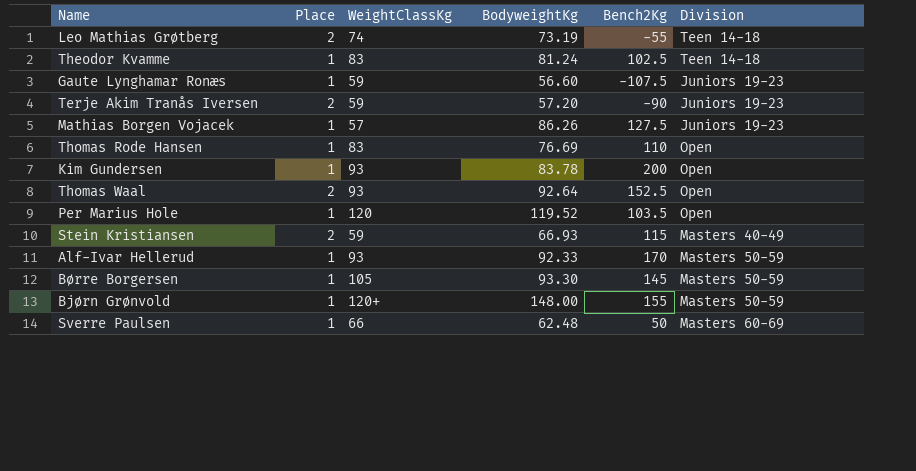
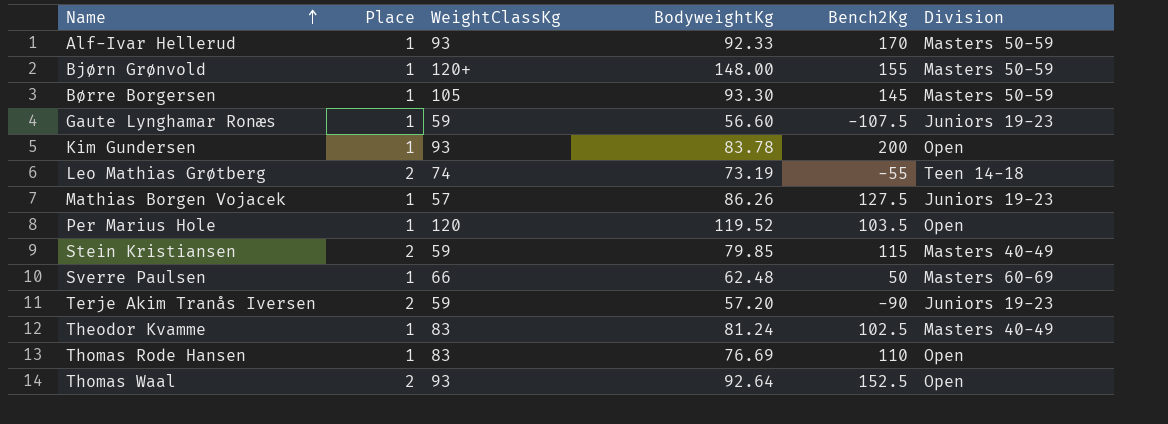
row order: none -> Name ascending
Stein Kristiansen | BodyweightKg: 66.93 -> 79.85
Theodor Kvamme | Division: Teen 14-18 -> Masters 40-49

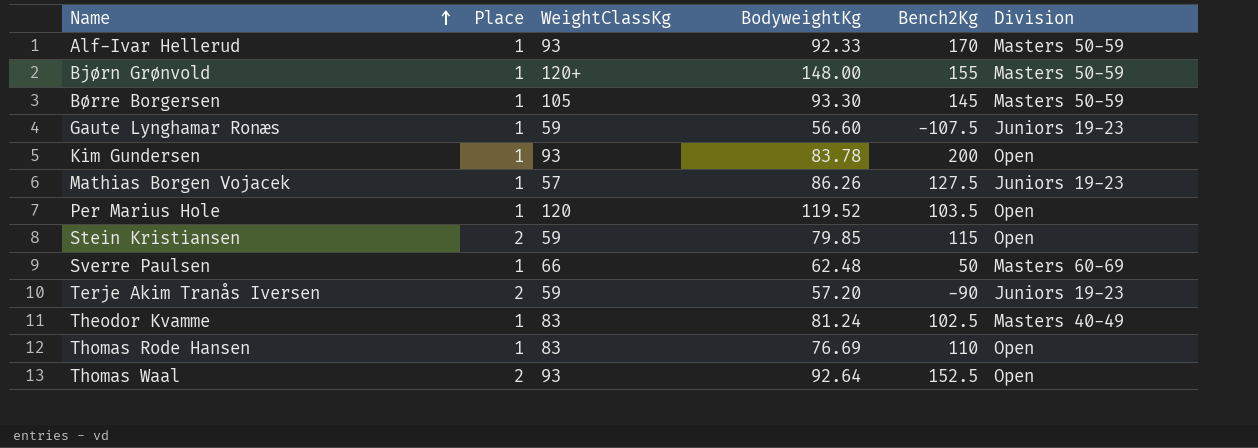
row Leo Mathias Grøtberg: 2 | 74 | 73.19 | -55 | Teen 14-18 -> none
Stein Kristiansen | Division: Masters 40-49 -> Open

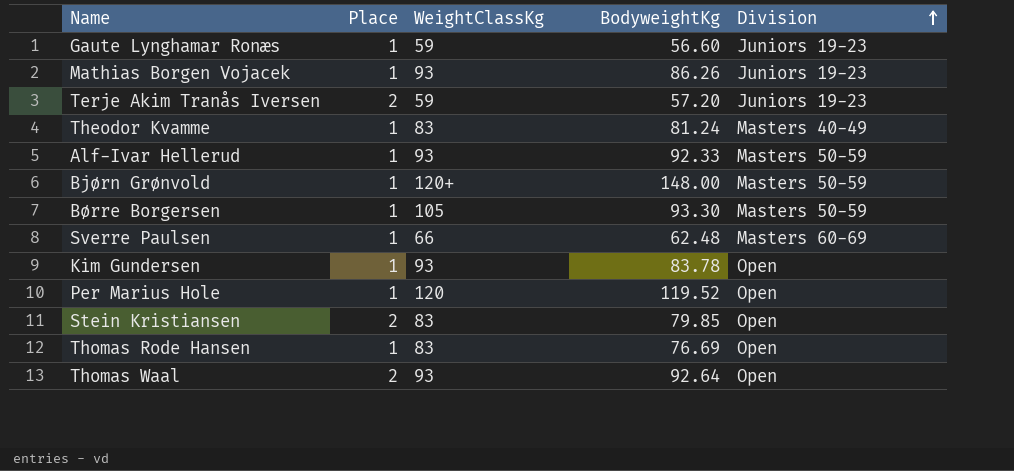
row order: Name ascending -> Division ascending
column Bench2Kg | position: 5 -> none
Mathias Borgen Vojacek | WeightClassKg: 57 -> 93
Stein Kristiansen | WeightClassKg: 59 -> 83

